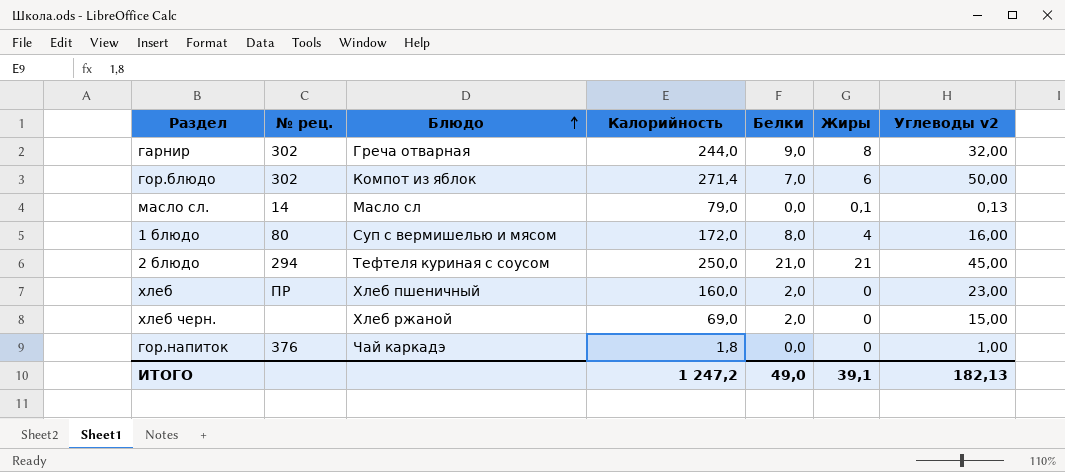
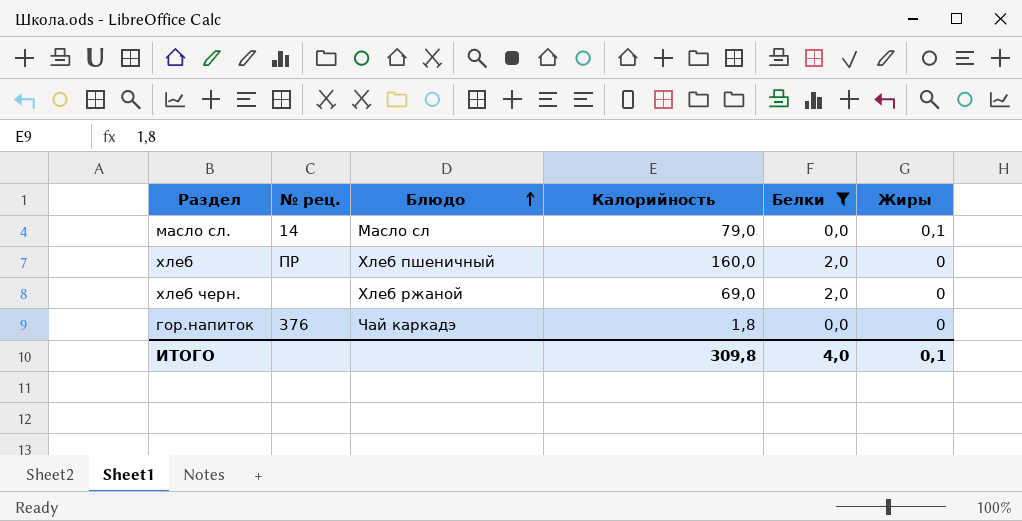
filter: none -> Белки <= 2,0
column Углеводы v2 | position: 7 -> none
ИТОГО | Калорийность: 1 247,2 -> 309,8
ИТОГО | Белки: 49,0 -> 4,0
ИТОГО | Жиры: 39,1 -> 0,1

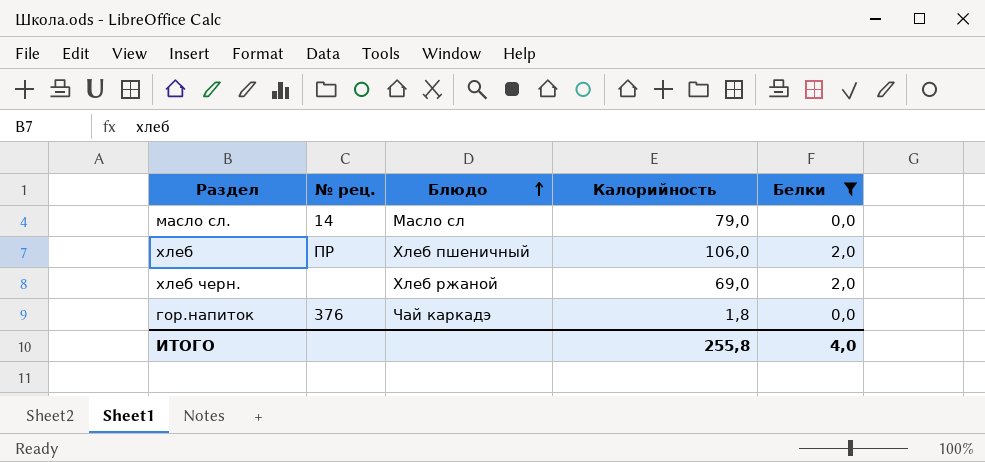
column Жиры | position: 6 -> none
хлеб | Калорийность: 160,0 -> 106,0
ИТОГО | Калорийность: 309,8 -> 255,8

